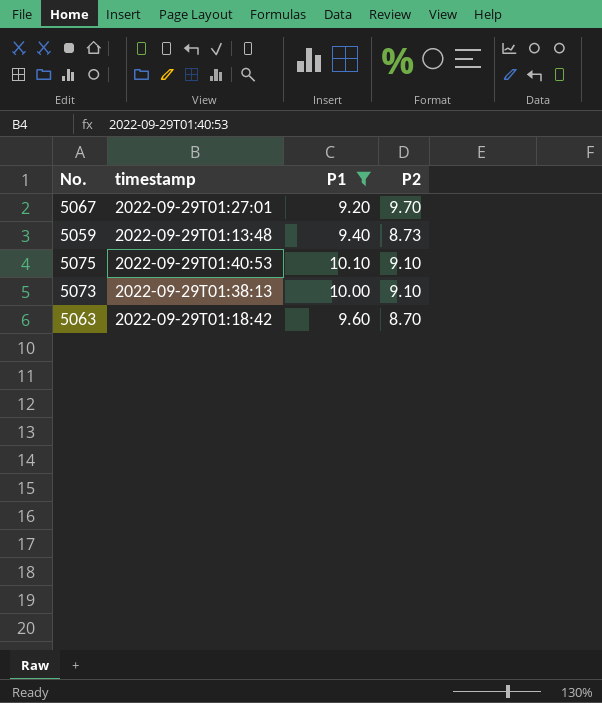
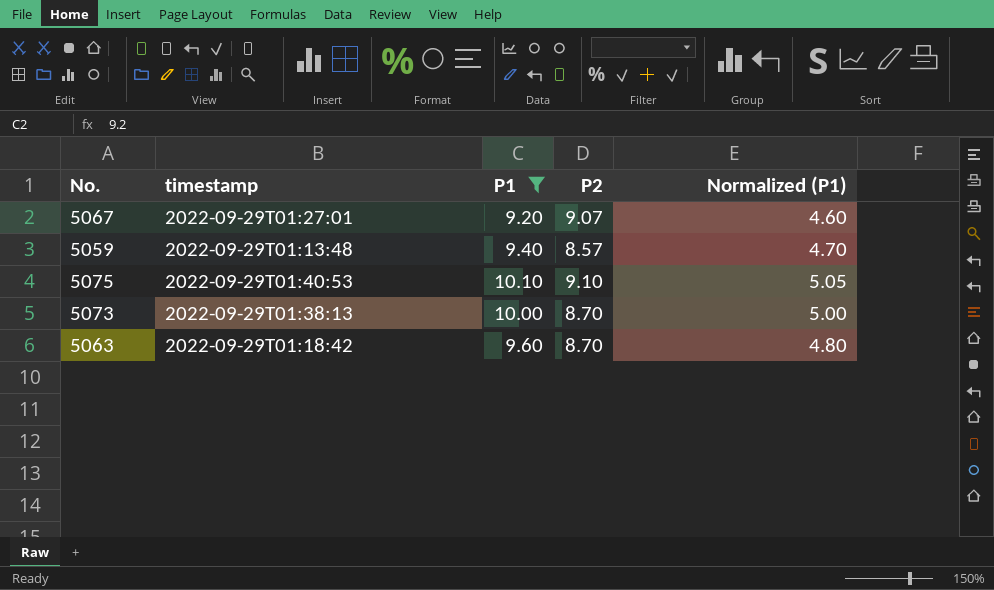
column Normalized (P1) | formula: none -> [P1] * 0.5
5067 | P2: 9.70 -> 9.07
5059 | P2: 8.73 -> 8.57
5073 | P2: 9.10 -> 8.70

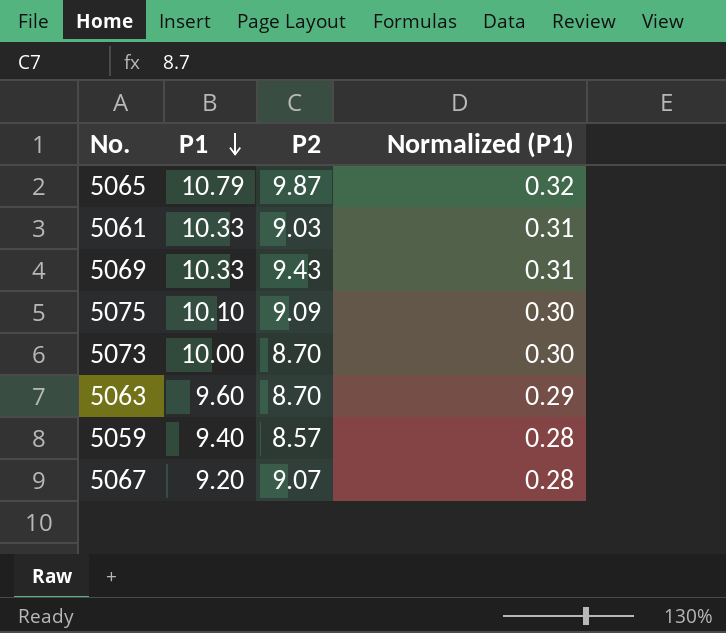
filter: P1 <= 10.10 -> none
row order: none -> P1 descending
column timestamp | position: 2 -> none
column Normalized (P1) | formula: [P1] * 0.5 -> [P1] * 0.03
5075 | P2: 9.10 -> 9.09

